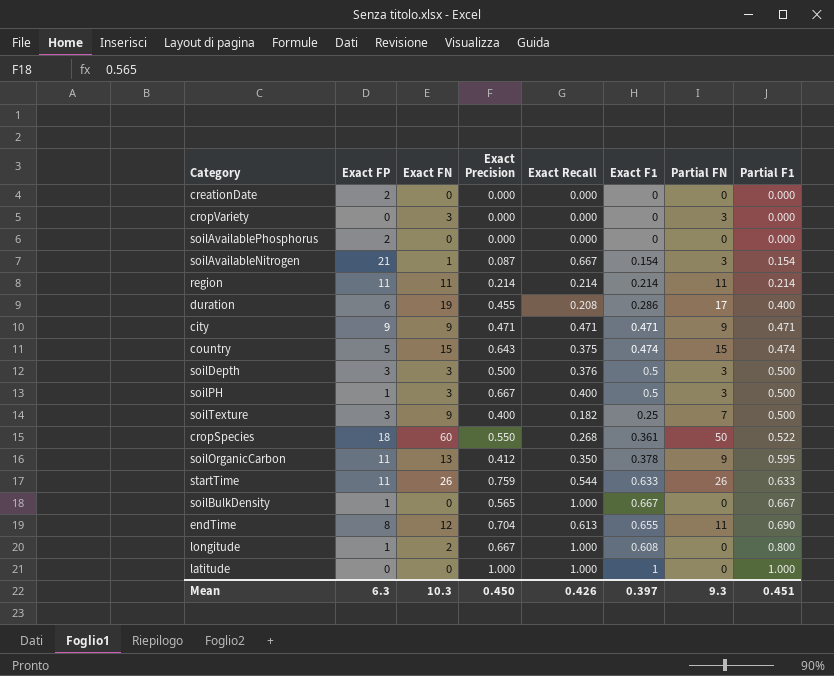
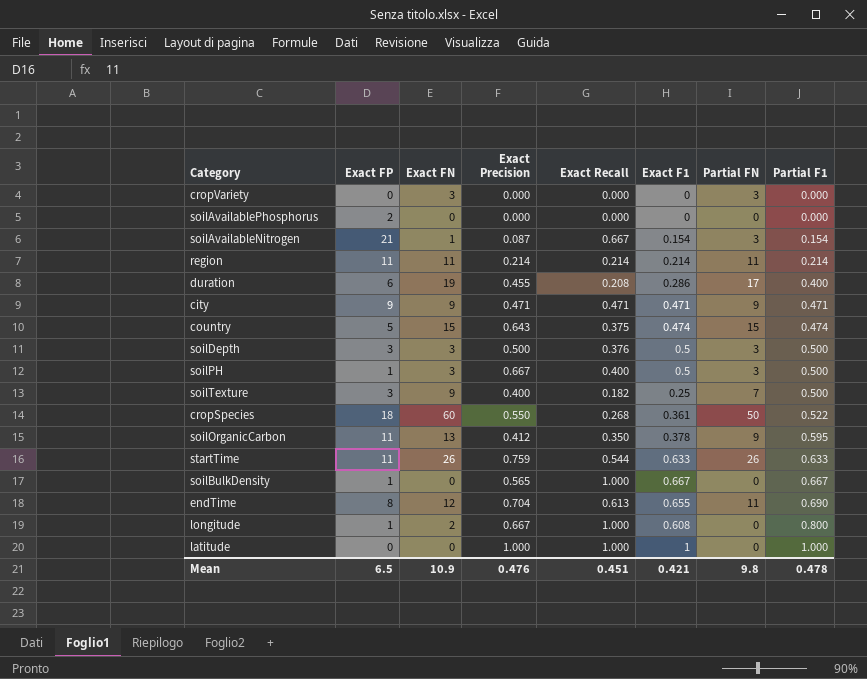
row creationDate: 2 | 0 | 0.000 | 0.000 | 0 | 0 | 0.000 -> none
Mean | Exact FP: 6.3 -> 6.5
Mean | Exact FN: 10.3 -> 10.9
Mean | Exact Precision: 0.450 -> 0.476
Mean | Exact Recall: 0.426 -> 0.451
Mean | Exact F1: 0.397 -> 0.421
Mean | Partial FN: 9.3 -> 9.8
Mean | Partial F1: 0.451 -> 0.478

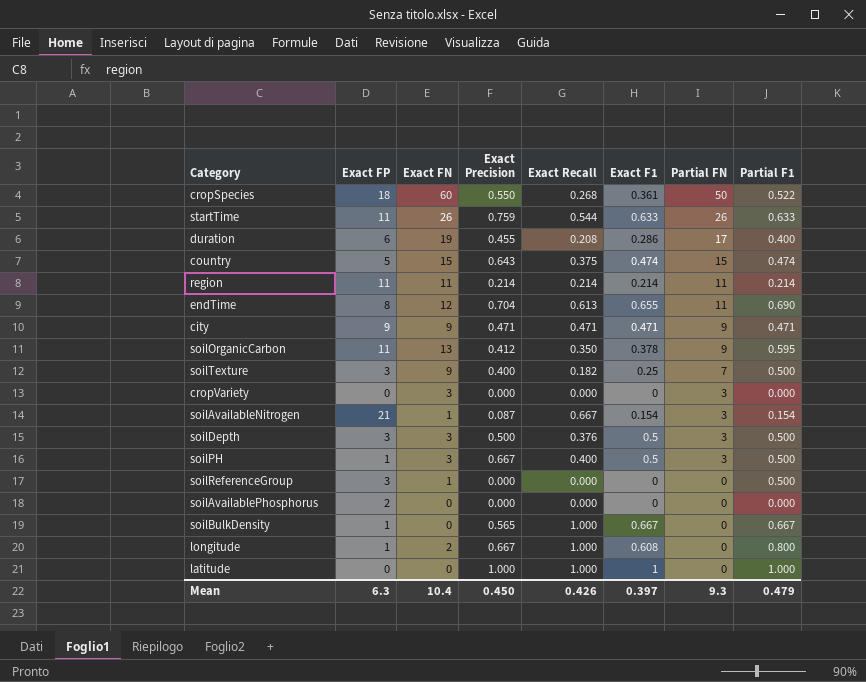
row order: Partial F1 ascending -> Partial FN descending
row soilReferenceGroup: none -> 3 | 1 | 0.000 | 0.000 | 0 | 0 | 0.500
Mean | Exact FP: 6.5 -> 6.3
Mean | Exact FN: 10.9 -> 10.4
Mean | Exact Precision: 0.476 -> 0.450
Mean | Exact Recall: 0.451 -> 0.426
Mean | Exact F1: 0.421 -> 0.397
Mean | Partial FN: 9.8 -> 9.3
Mean | Partial F1: 0.478 -> 0.479

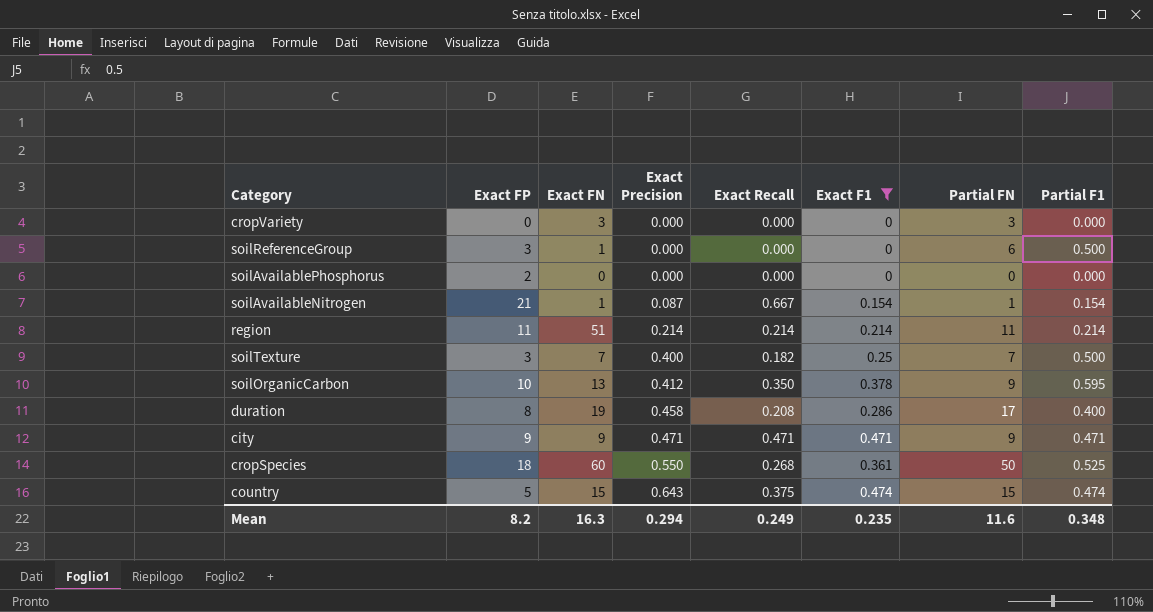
filter: none -> Exact F1 <= 0.474
row order: Partial FN descending -> Exact Precision ascending
soilReferenceGroup | Partial FN: 0 -> 6
soilAvailableNitrogen | Partial FN: 3 -> 1
region | Exact FN: 11 -> 51
soilTexture | Exact FN: 9 -> 7
soilOrganicCarbon | Exact FP: 11 -> 10
duration | Exact FP: 6 -> 8
duration | Exact Precision: 0.455 -> 0.458
cropSpecies | Partial F1: 0.522 -> 0.525
Mean | Exact FP: 6.3 -> 8.2
Mean | Exact FN: 10.4 -> 16.3
Mean | Exact Precision: 0.450 -> 0.294
Mean | Exact Recall: 0.426 -> 0.249
Mean | Exact F1: 0.397 -> 0.235
Mean | Partial FN: 9.3 -> 11.6
Mean | Partial F1: 0.479 -> 0.348

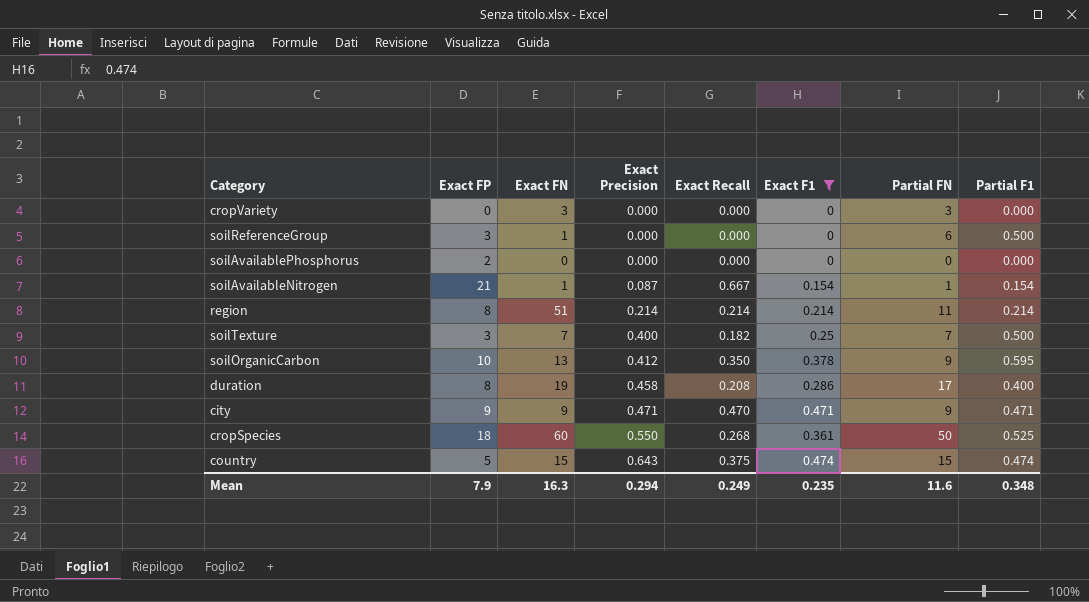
region | Exact FP: 11 -> 8
city | Exact Recall: 0.471 -> 0.470
Mean | Exact FP: 8.2 -> 7.9

